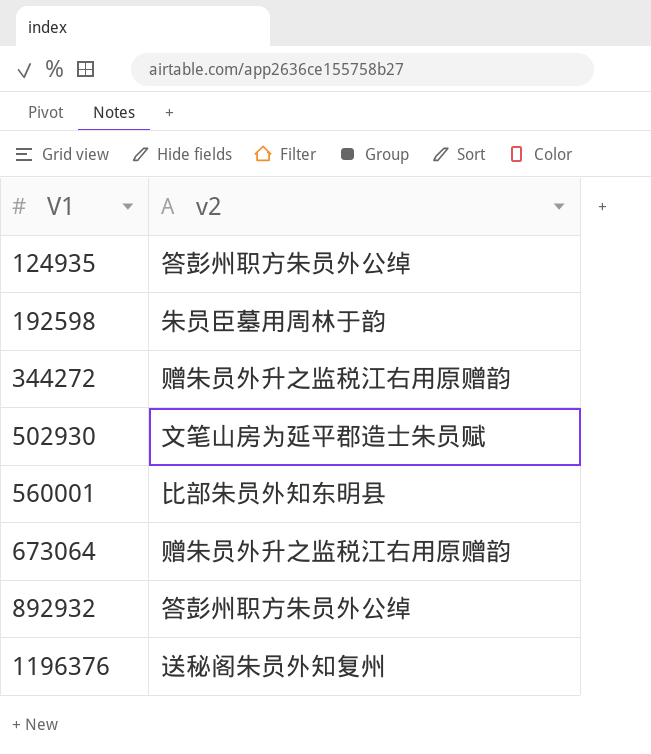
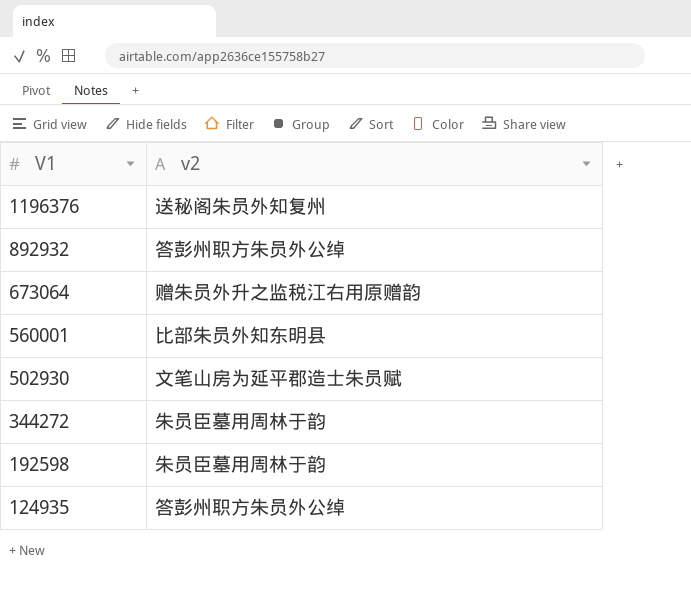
row order: V1 ascending -> V1 descending
344272 | v2: 赠朱员外升之监税江右用原赠韵 -> 朱员臣墓用周林于韵

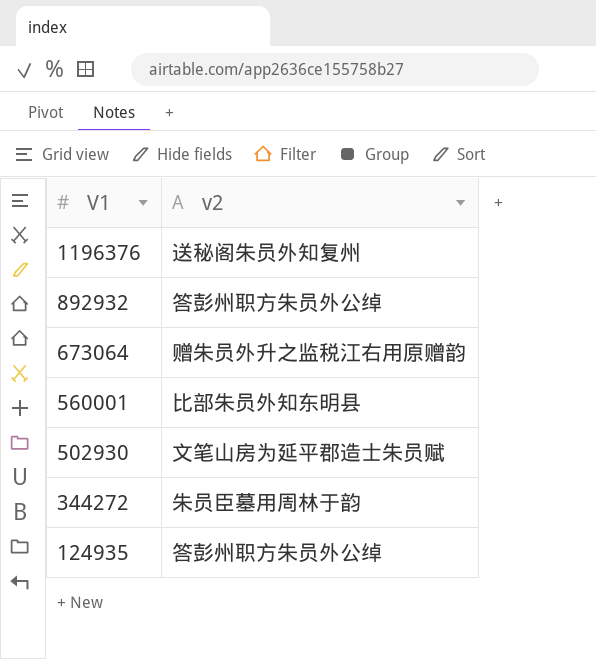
row 192598: 朱员臣墓用周林于韵 -> none

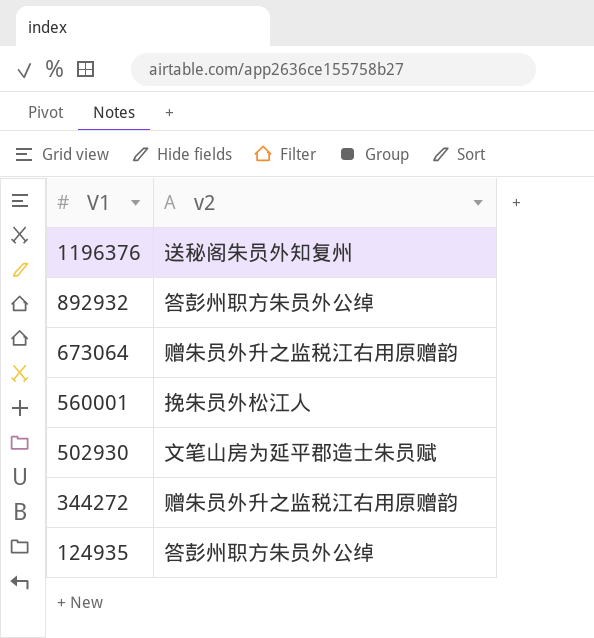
560001 | v2: 比部朱员外知东明县 -> 挽朱员外松江人
344272 | v2: 朱员臣墓用周林于韵 -> 赠朱员外升之监税江右用原赠韵

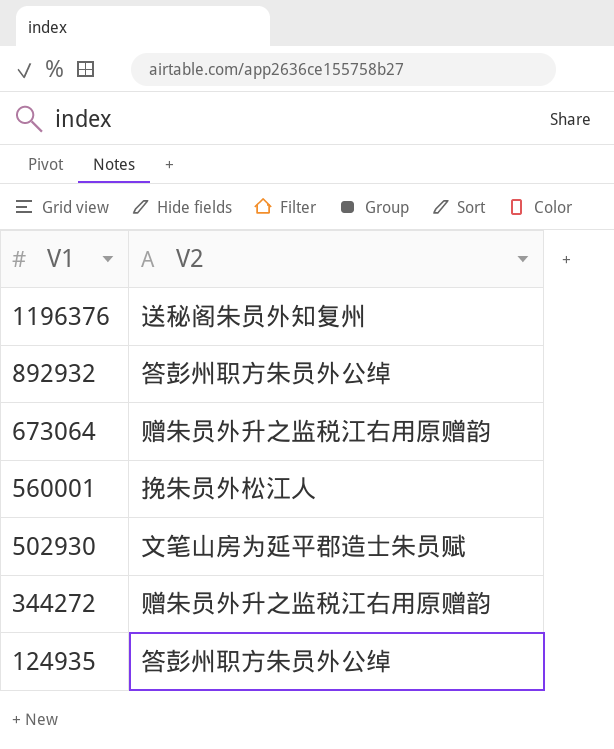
column name: v2 -> V2

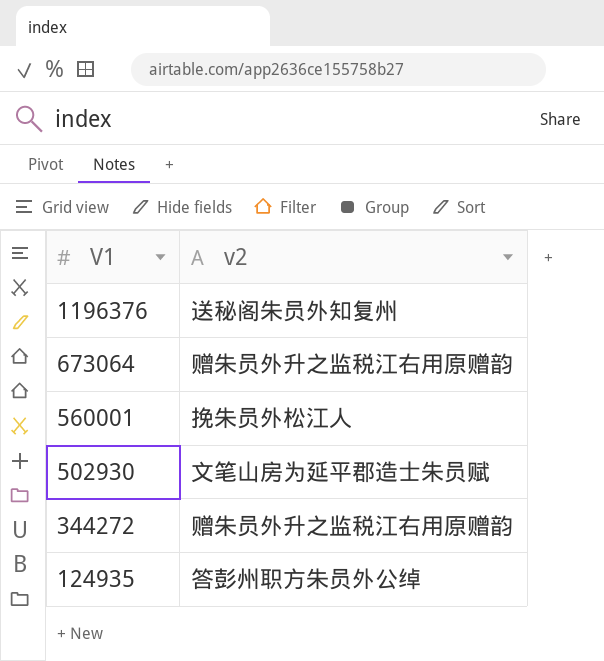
column name: V2 -> v2
row 892932: 答彭州职方朱员外公绰 -> none

